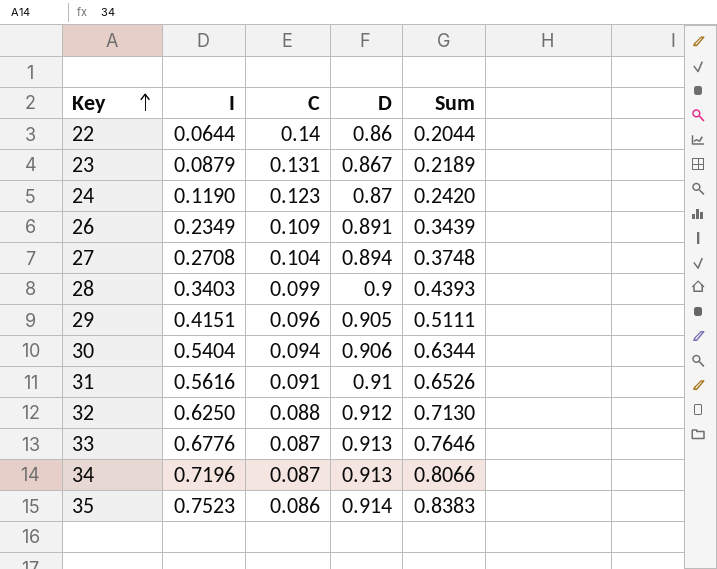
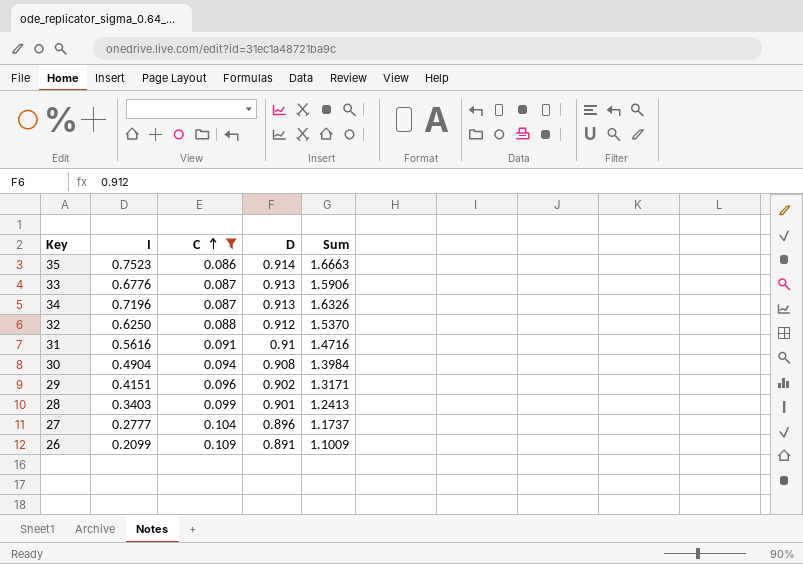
filter: none -> C <= 0.109
row order: Key ascending -> C ascending
column Sum | formula: [I] + [C] -> [I] + [D]
30 | I: 0.5404 -> 0.4904
30 | D: 0.906 -> 0.908
29 | D: 0.905 -> 0.902
28 | D: 0.9 -> 0.901
27 | I: 0.2708 -> 0.2777
27 | D: 0.894 -> 0.896
26 | I: 0.2349 -> 0.2099

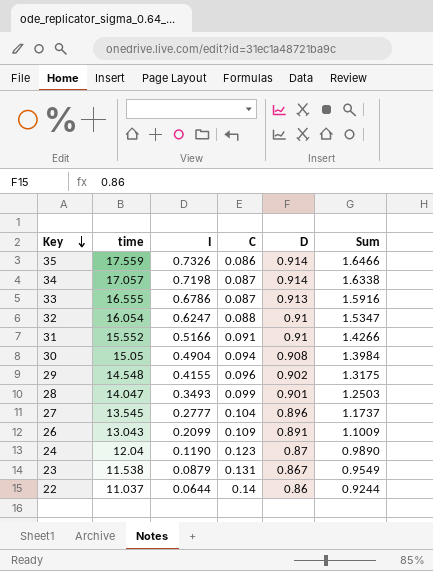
filter: C <= 0.109 -> none
row order: C ascending -> Key descending
column time | position: none -> 2
35 | I: 0.7523 -> 0.7326
35 | Sum: 1.6663 -> 1.6466
34 | I: 0.7196 -> 0.7198
34 | D: 0.913 -> 0.914
34 | Sum: 1.6326 -> 1.6338
33 | I: 0.6776 -> 0.6786
33 | Sum: 1.5906 -> 1.5916
32 | I: 0.6250 -> 0.6247
32 | D: 0.912 -> 0.91
32 | Sum: 1.5370 -> 1.5347
31 | I: 0.5616 -> 0.5166
31 | Sum: 1.4716 -> 1.4266
29 | I: 0.4151 -> 0.4155
29 | Sum: 1.3171 -> 1.3175
28 | I: 0.3403 -> 0.3493
28 | Sum: 1.2413 -> 1.2503

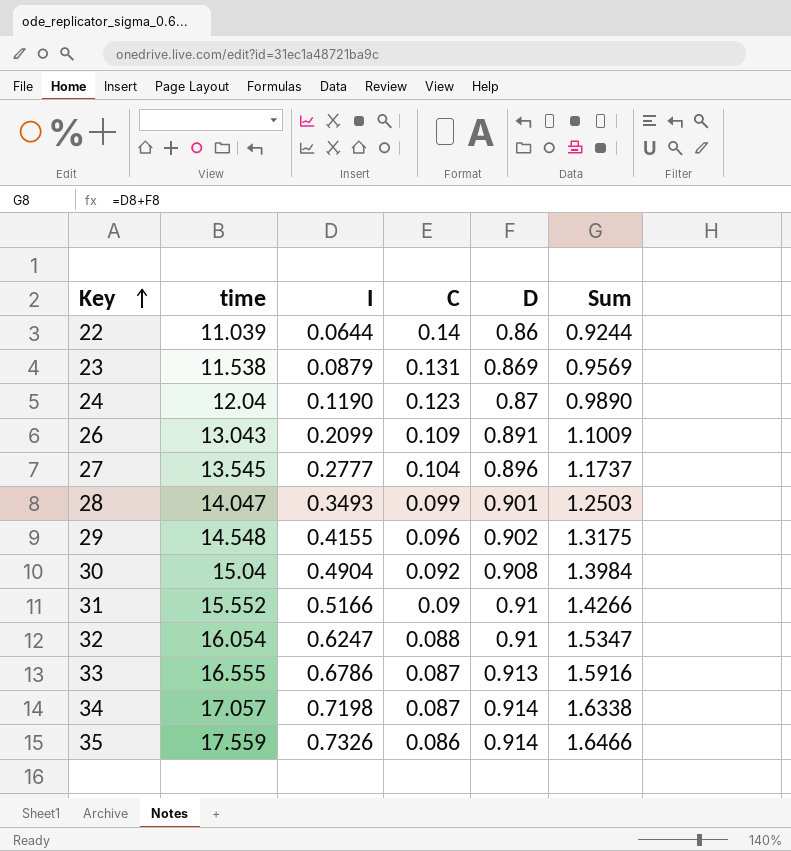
row order: Key descending -> Key ascending
22 | time: 11.037 -> 11.039
23 | D: 0.867 -> 0.869
23 | Sum: 0.9549 -> 0.9569
30 | time: 15.05 -> 15.04
30 | C: 0.094 -> 0.092
31 | C: 0.091 -> 0.09

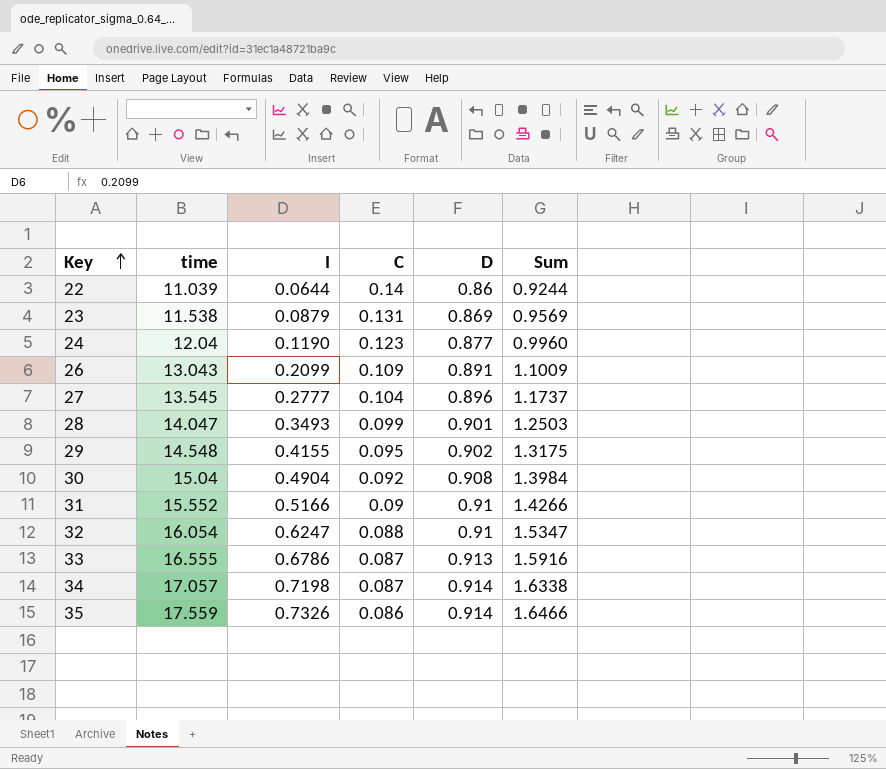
24 | D: 0.87 -> 0.877
24 | Sum: 0.9890 -> 0.9960
29 | C: 0.096 -> 0.095

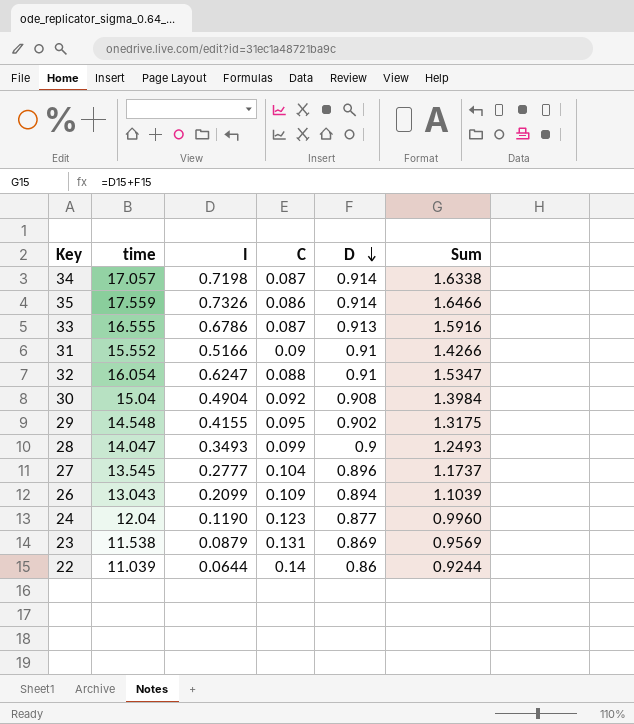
row order: Key ascending -> D descending
28 | D: 0.901 -> 0.9
28 | Sum: 1.2503 -> 1.2493
26 | D: 0.891 -> 0.894
26 | Sum: 1.1009 -> 1.1039

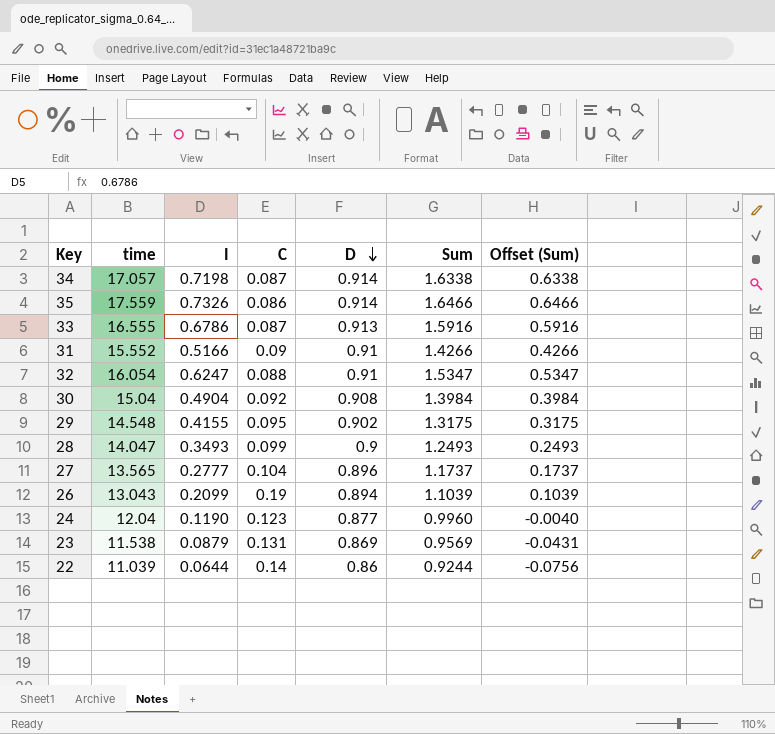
column Offset (Sum) | formula: none -> [Sum] - 1
27 | time: 13.545 -> 13.565
26 | C: 0.109 -> 0.19

